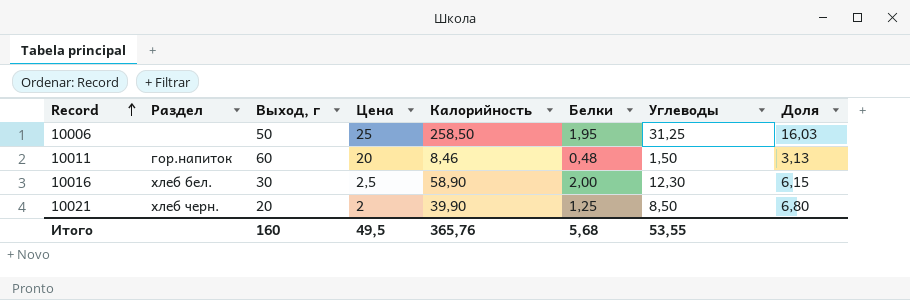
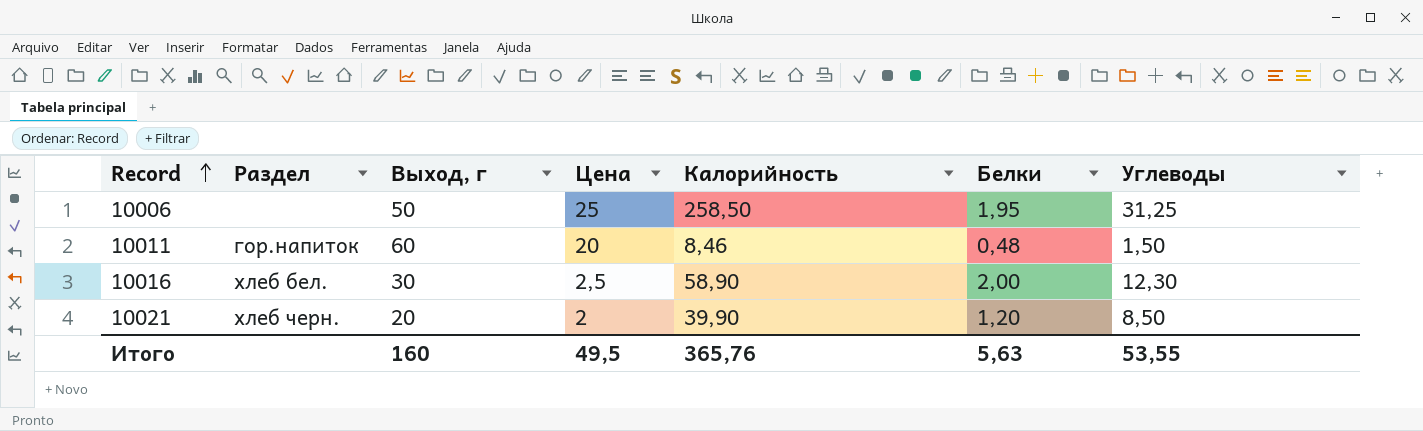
column Доля | formula: [Углеводы] / [Белки] -> none
10021 | Белки: 1,25 -> 1,20
Итого | Белки: 5,68 -> 5,63

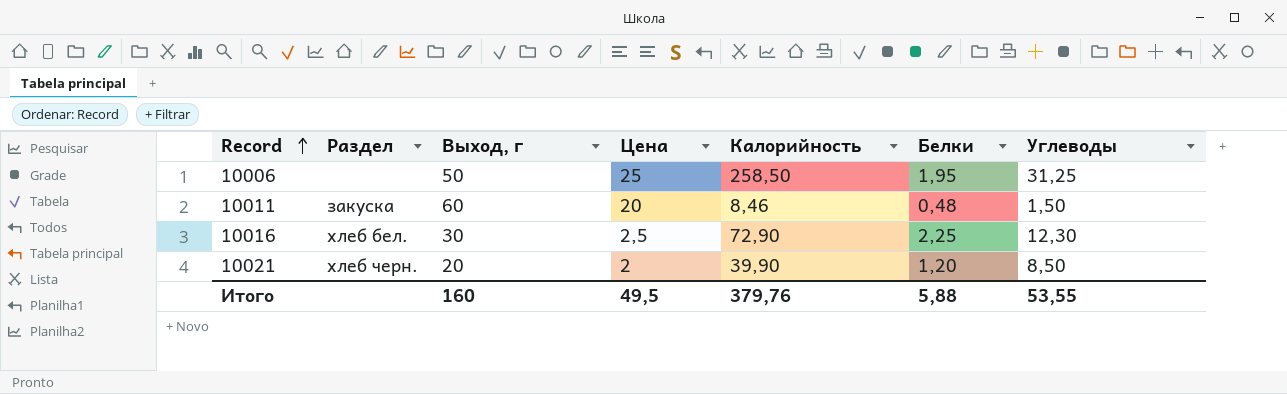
10011 | Раздел: гор.напиток -> закуска
10016 | Калорийность: 58,90 -> 72,90
10016 | Белки: 2,00 -> 2,25
Итого | Калорийность: 365,76 -> 379,76
Итого | Белки: 5,63 -> 5,88

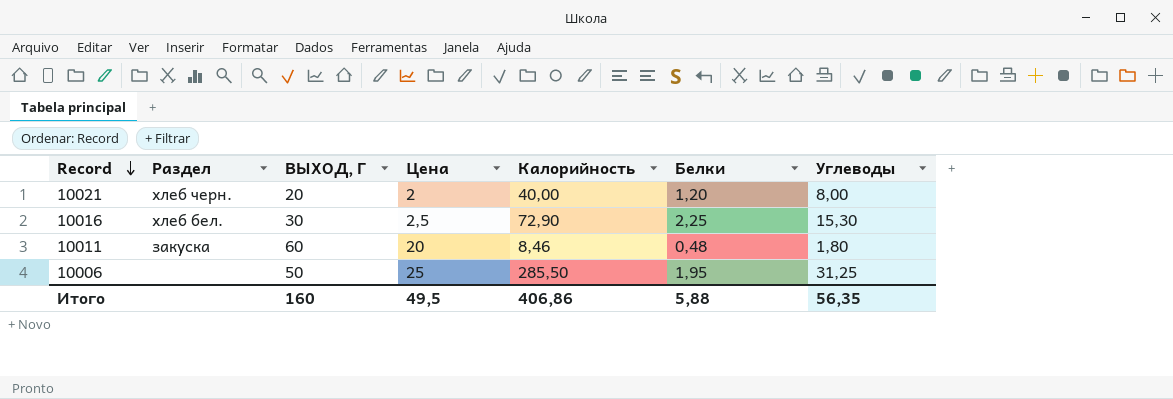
row order: Record ascending -> Record descending
column name: Выход, г -> ВЫХОД, Г
10021 | Калорийность: 39,90 -> 40,00
10021 | Углеводы: 8,50 -> 8,00
10016 | Углеводы: 12,30 -> 15,30
10011 | Углеводы: 1,50 -> 1,80
10006 | Калорийность: 258,50 -> 285,50
Итого | Калорийность: 379,76 -> 406,86
Итого | Углеводы: 53,55 -> 56,35

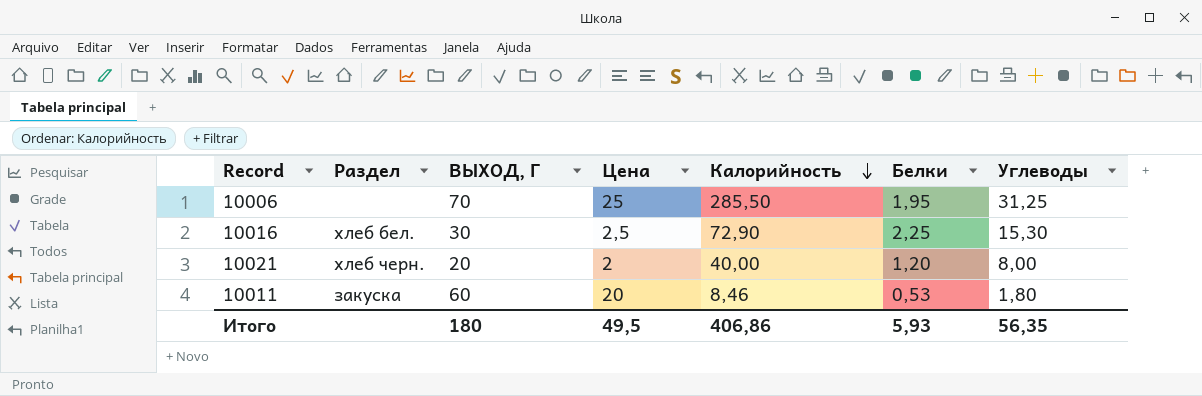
row order: Record descending -> Калорийность descending
10006 | ВЫХОД, Г: 50 -> 70
10011 | Белки: 0,48 -> 0,53
Итого | ВЫХОД, Г: 160 -> 180
Итого | Белки: 5,88 -> 5,93

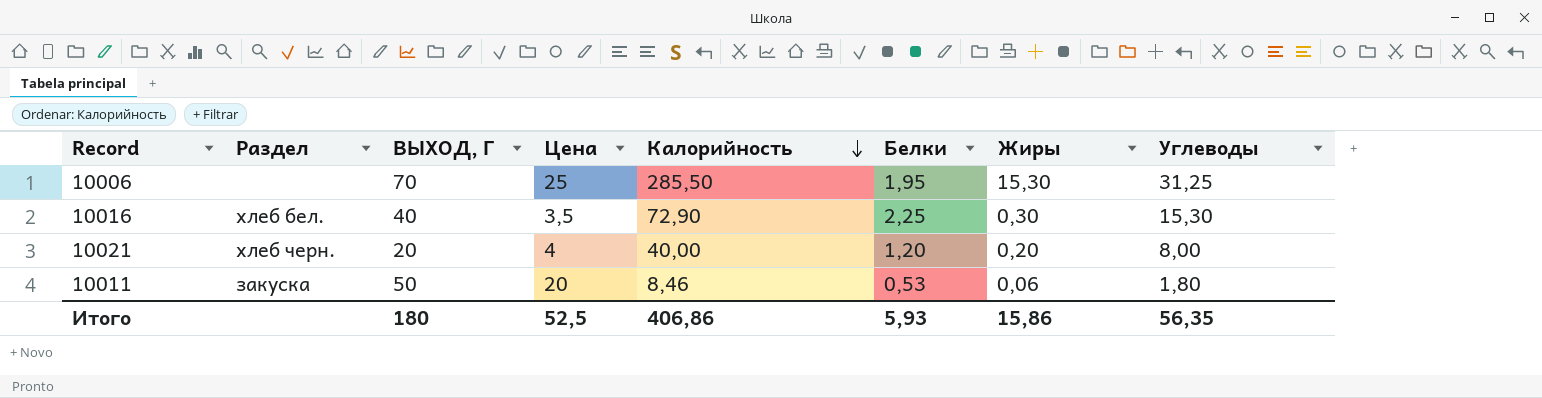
column Жиры | position: none -> 7
10016 | ВЫХОД, Г: 30 -> 40
10016 | Цена: 2,5 -> 3,5
10021 | Цена: 2 -> 4
10011 | ВЫХОД, Г: 60 -> 50
Итого | Цена: 49,5 -> 52,5

